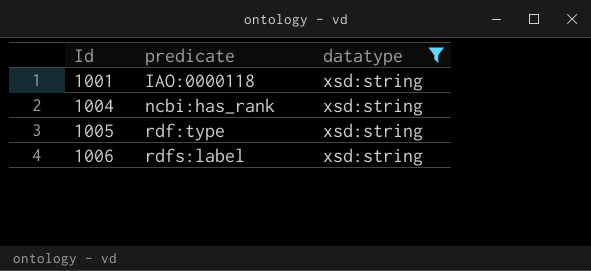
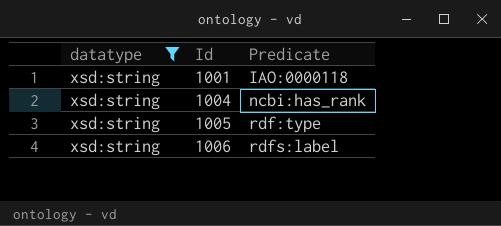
column datatype | position: 3 -> 1
column name: predicate -> Predicate

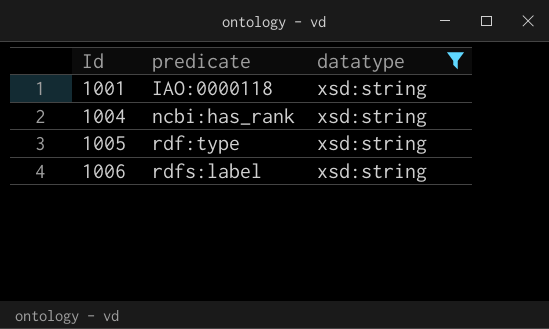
column name: Predicate -> predicate
column datatype | position: 1 -> 3

